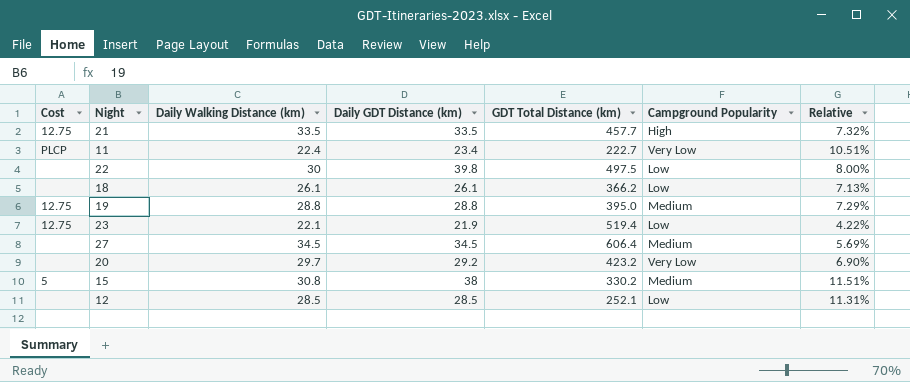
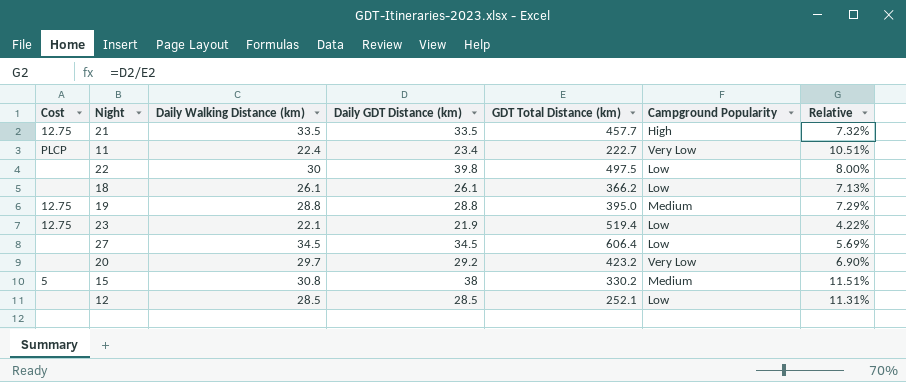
27 | Campground Popularity: Medium -> Low

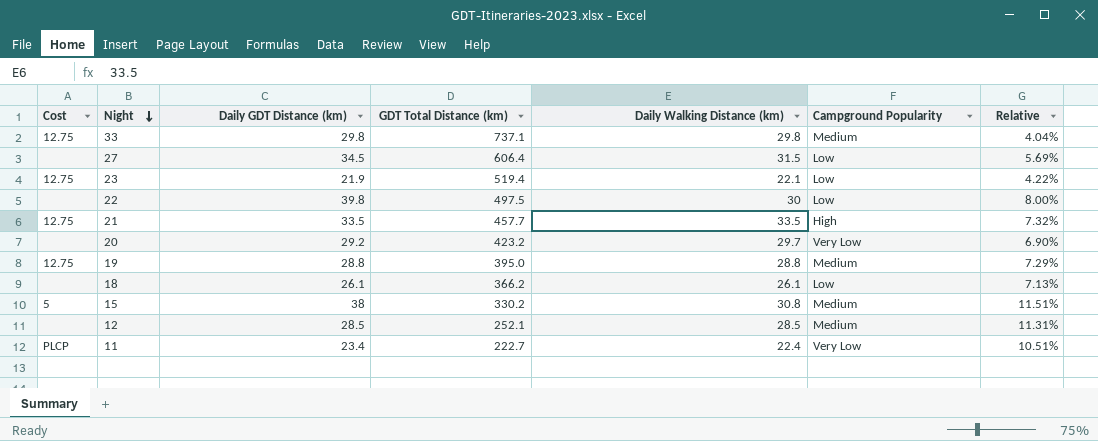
row order: none -> Night descending
column Daily Walking Distance (km) | position: 3 -> 5
row 33: none -> 12.75 | 29.8 | 737.1 | 29.8 | Medium | 4.04%
27 | Daily Walking Distance (km): 34.5 -> 31.5
12 | Campground Popularity: Low -> Medium

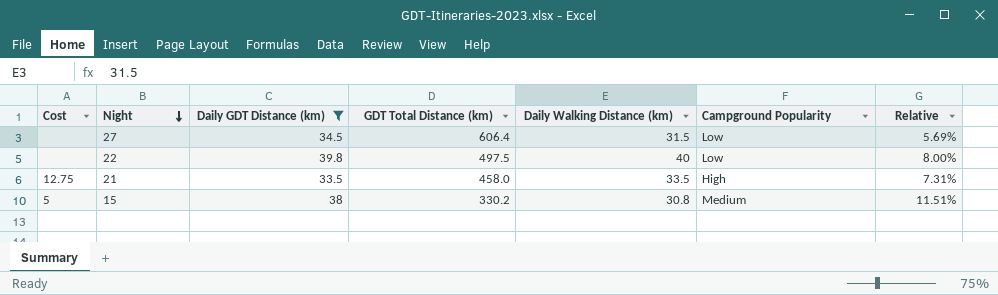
filter: none -> Daily GDT Distance (km) >= 33.5
22 | Daily Walking Distance (km): 30 -> 40
21 | GDT Total Distance (km): 457.7 -> 458.0
21 | Relative: 7.32% -> 7.31%

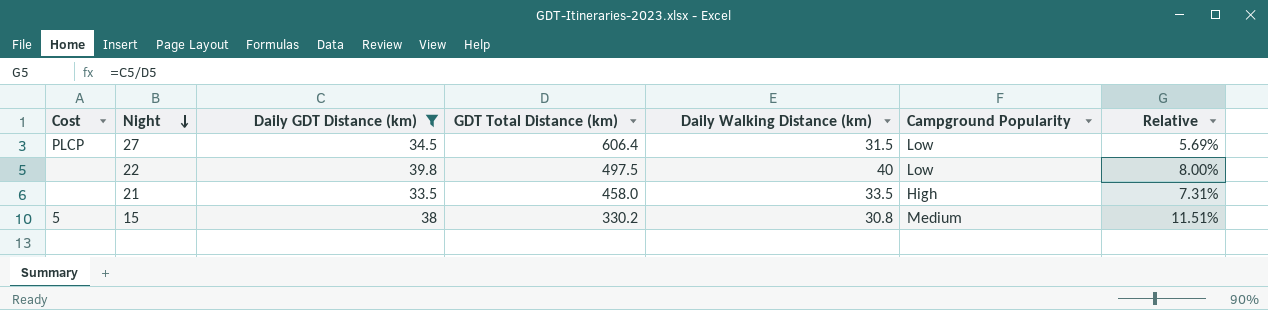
27 | Cost: none -> PLCP
21 | Cost: 12.75 -> none

